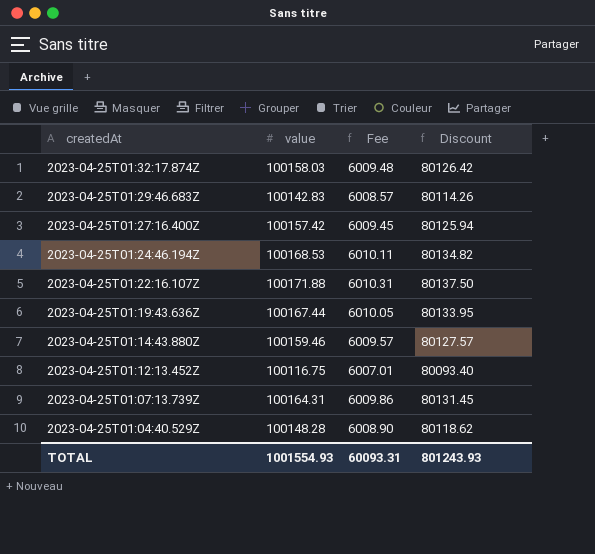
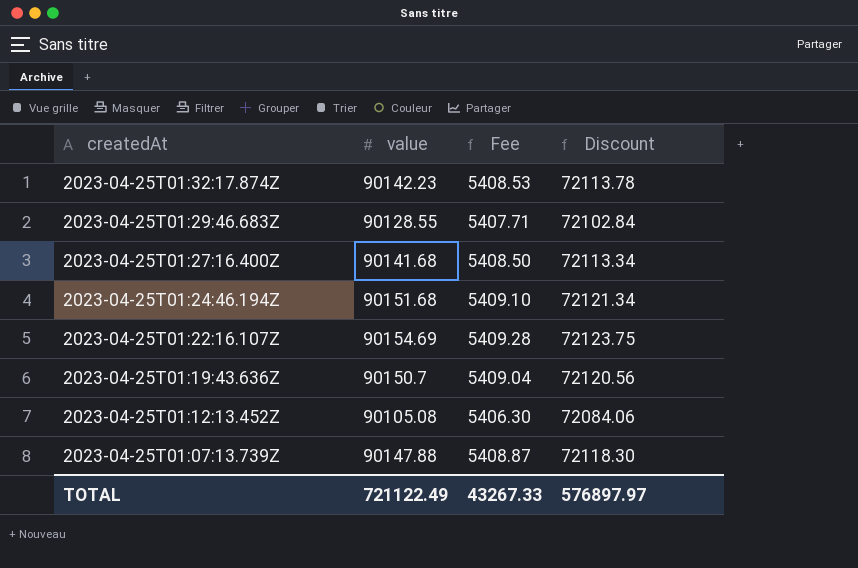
row 2023-04-25T01:14:43.880Z: 100159.46 | 6009.57 | 80127.57 -> none
row 2023-04-25T01:04:40.529Z: 100148.28 | 6008.90 | 80118.62 -> none
2023-04-25T01:32:17.874Z | value: 100158.03 -> 90142.23
2023-04-25T01:32:17.874Z | Fee: 6009.48 -> 5408.53
2023-04-25T01:32:17.874Z | Discount: 80126.42 -> 72113.78
2023-04-25T01:29:46.683Z | value: 100142.83 -> 90128.55
2023-04-25T01:29:46.683Z | Fee: 6008.57 -> 5407.71
2023-04-25T01:29:46.683Z | Discount: 80114.26 -> 72102.84
2023-04-25T01:27:16.400Z | value: 100157.42 -> 90141.68
2023-04-25T01:27:16.400Z | Fee: 6009.45 -> 5408.50
2023-04-25T01:27:16.400Z | Discount: 80125.94 -> 72113.34
2023-04-25T01:24:46.194Z | value: 100168.53 -> 90151.68
2023-04-25T01:24:46.194Z | Fee: 6010.11 -> 5409.10
2023-04-25T01:24:46.194Z | Discount: 80134.82 -> 72121.34
2023-04-25T01:22:16.107Z | value: 100171.88 -> 90154.69
2023-04-25T01:22:16.107Z | Fee: 6010.31 -> 5409.28
2023-04-25T01:22:16.107Z | Discount: 80137.50 -> 72123.75
2023-04-25T01:19:43.636Z | value: 100167.44 -> 90150.7
2023-04-25T01:19:43.636Z | Fee: 6010.05 -> 5409.04
2023-04-25T01:19:43.636Z | Discount: 80133.95 -> 72120.56
2023-04-25T01:12:13.452Z | value: 100116.75 -> 90105.08
2023-04-25T01:12:13.452Z | Fee: 6007.01 -> 5406.30
2023-04-25T01:12:13.452Z | Discount: 80093.40 -> 72084.06
2023-04-25T01:07:13.739Z | value: 100164.31 -> 90147.88
2023-04-25T01:07:13.739Z | Fee: 6009.86 -> 5408.87
2023-04-25T01:07:13.739Z | Discount: 80131.45 -> 72118.30
TOTAL | value: 1001554.93 -> 721122.49
TOTAL | Fee: 60093.31 -> 43267.33
TOTAL | Discount: 801243.93 -> 576897.97

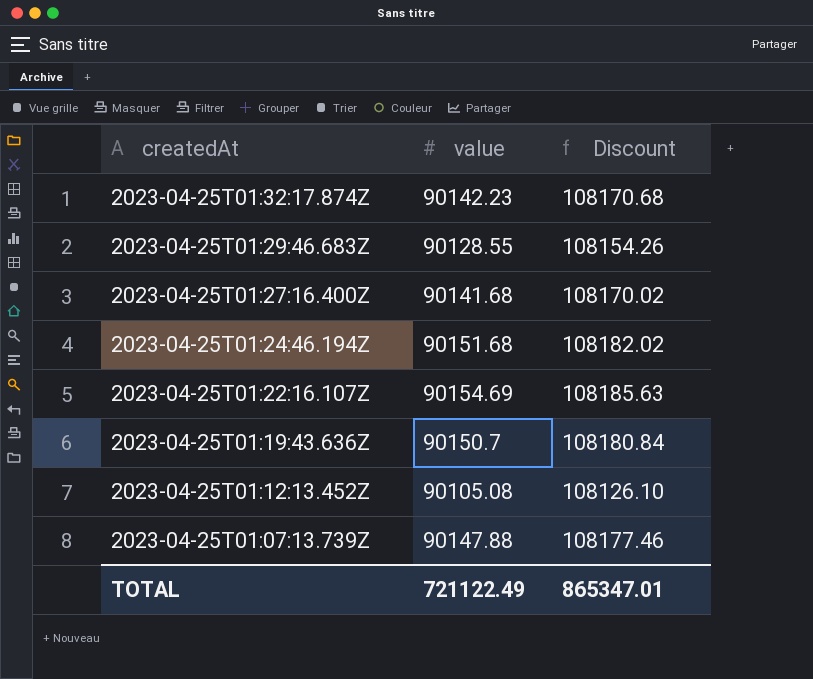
column Fee | formula: [value] * 0.06 -> none
column Discount | formula: [value] * 0.8 -> [value] * 1.2
TOTAL | Discount: 576897.97 -> 865347.01

